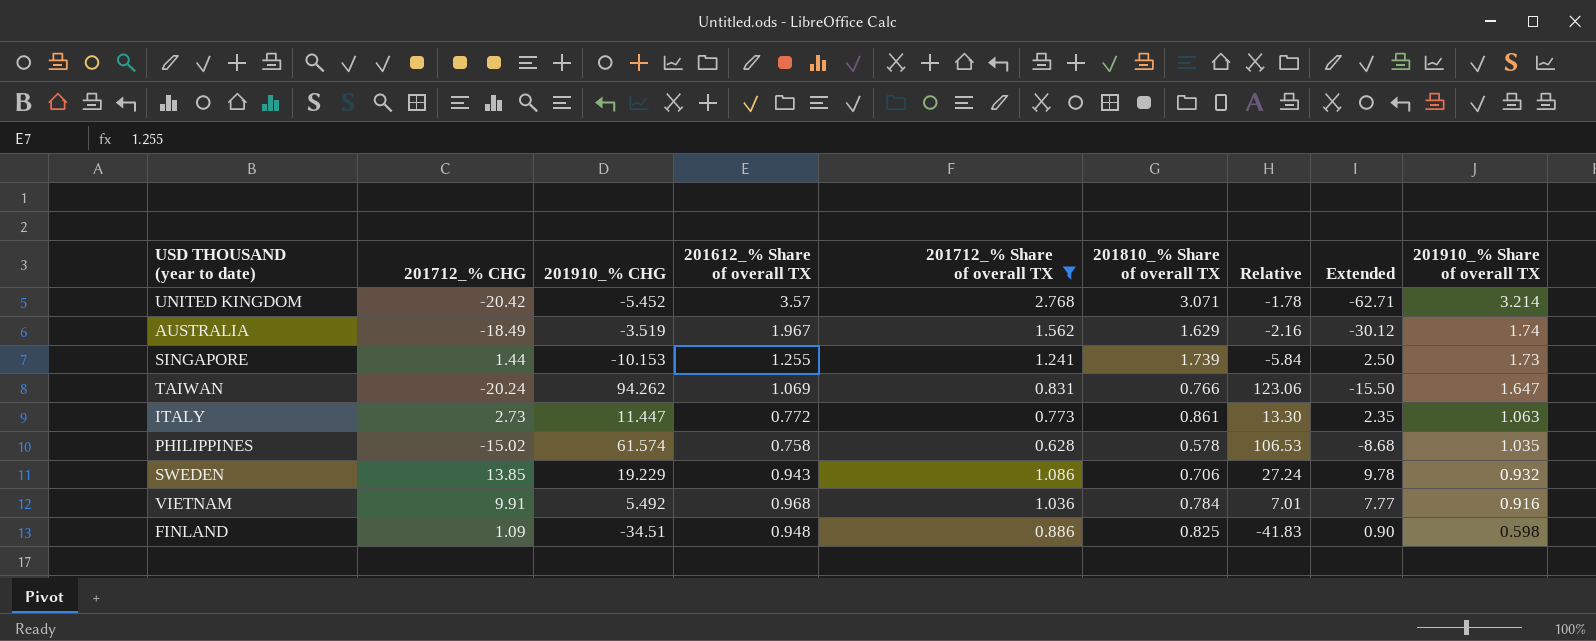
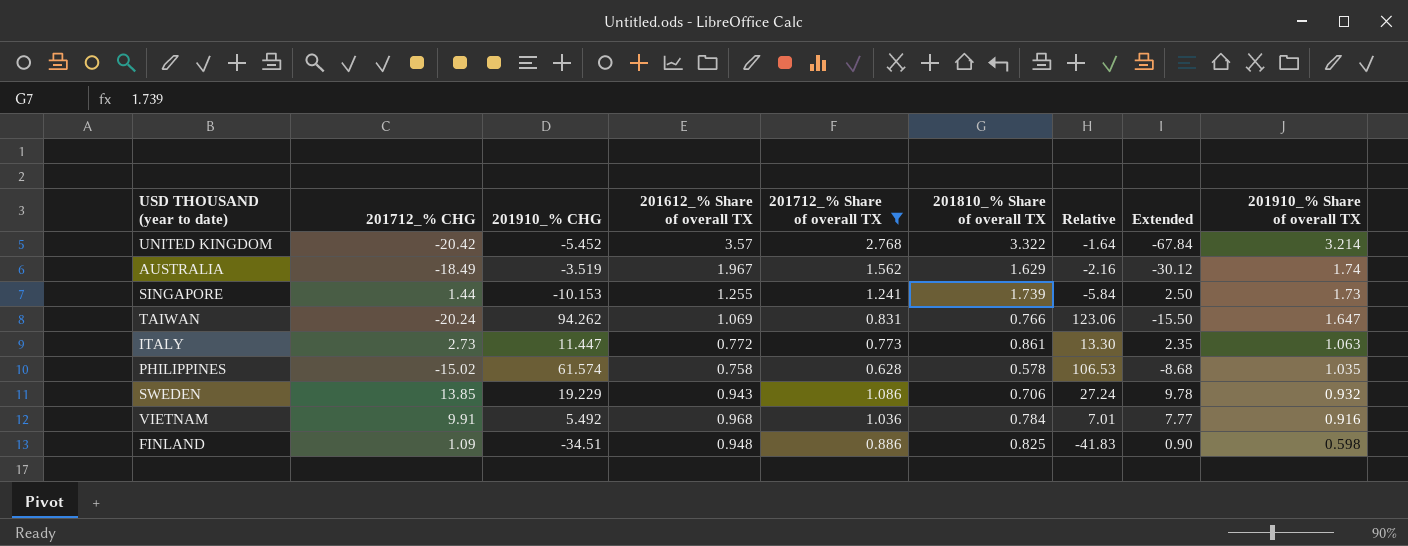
UNITED KINGDOM | 201810_% Share of overall TX: 3.071 -> 3.322
UNITED KINGDOM | Relative: -1.78 -> -1.64
UNITED KINGDOM | Extended: -62.71 -> -67.84

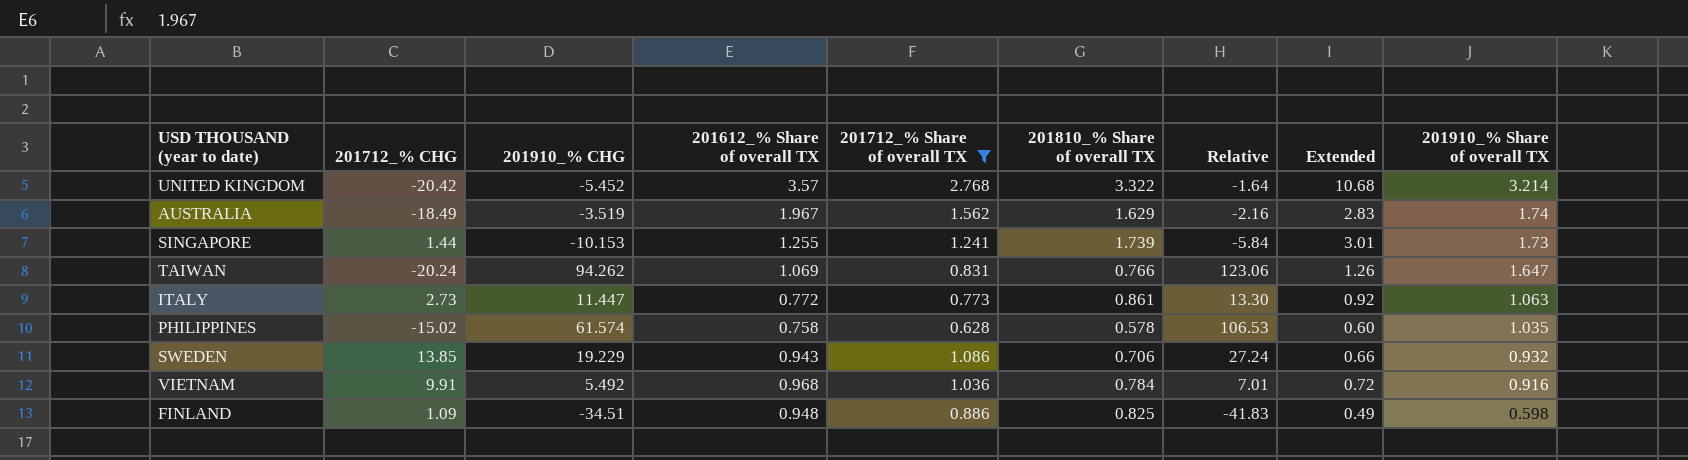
column Extended | formula: [201712_% CHG] * [201810_% Share of overall TX] -> [201810_% Share of overall TX] * [201910_% Share of overall TX]

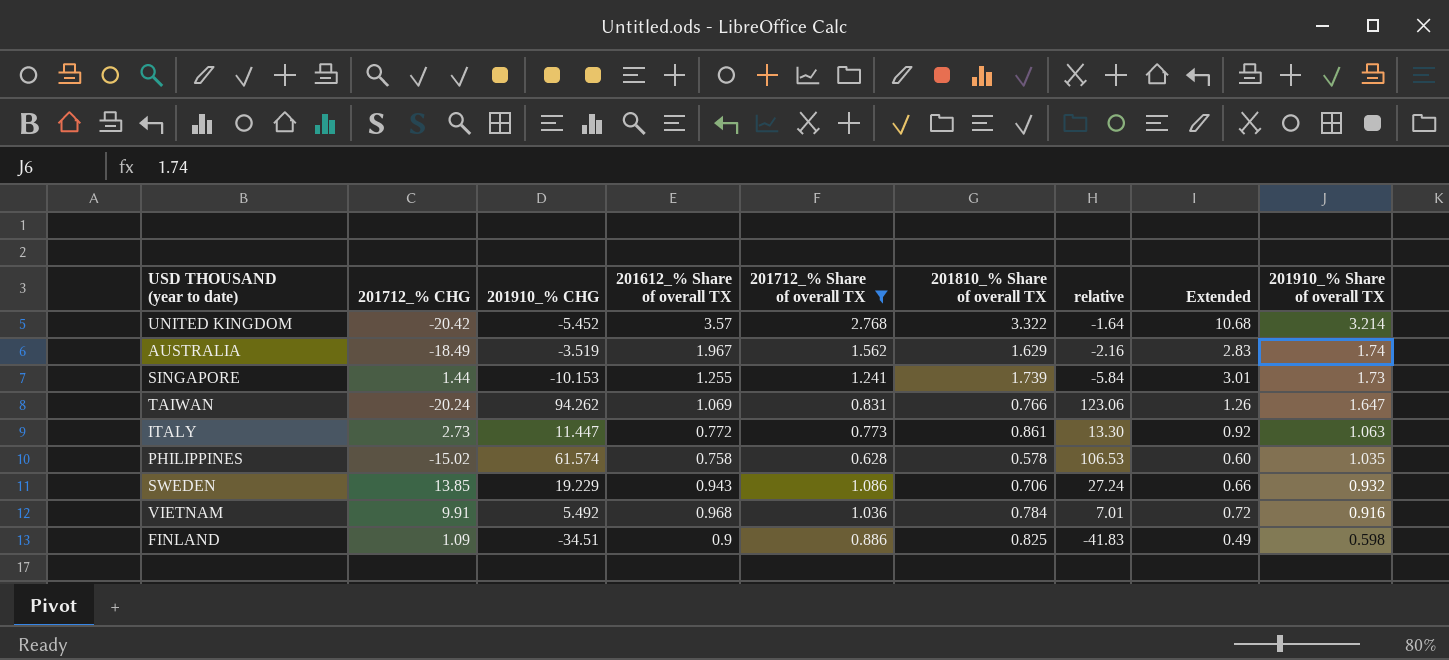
column name: Relative -> relative
FINLAND | 201612_% Share of overall TX: 0.948 -> 0.9

